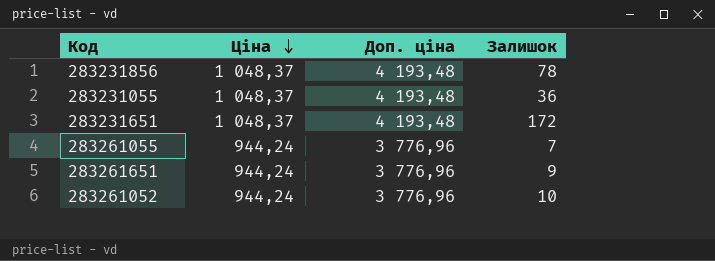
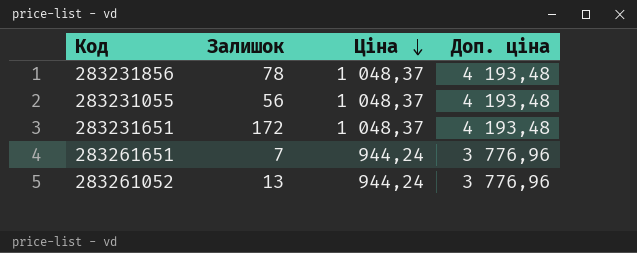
column Залишок | position: 4 -> 2
row 283261055: 944,24 | 3 776,96 | 7 -> none
283231055 | Залишок: 36 -> 56
283261651 | Залишок: 9 -> 7
283261052 | Залишок: 10 -> 13

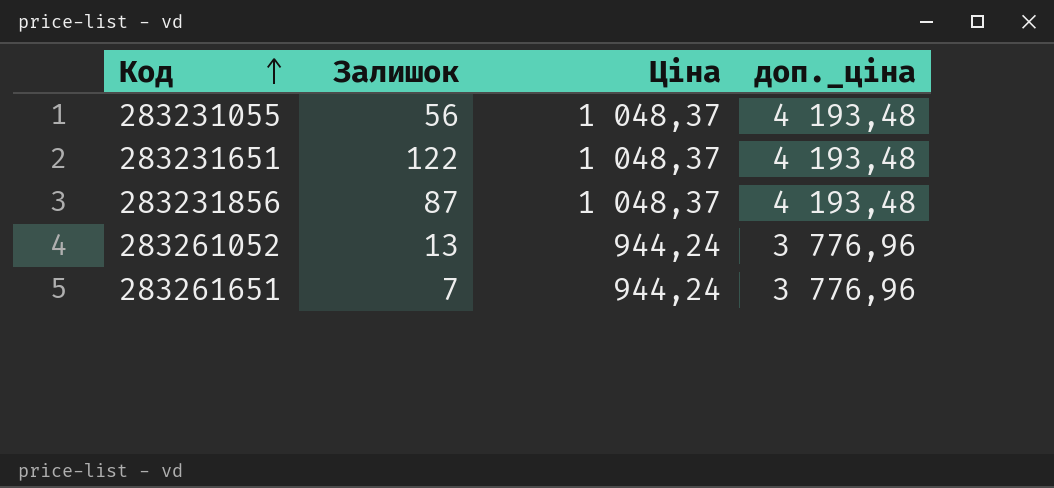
row order: Ціна descending -> Код ascending
column name: Доп. ціна -> доп._ціна
283231651 | Залишок: 172 -> 122
283231856 | Залишок: 78 -> 87

